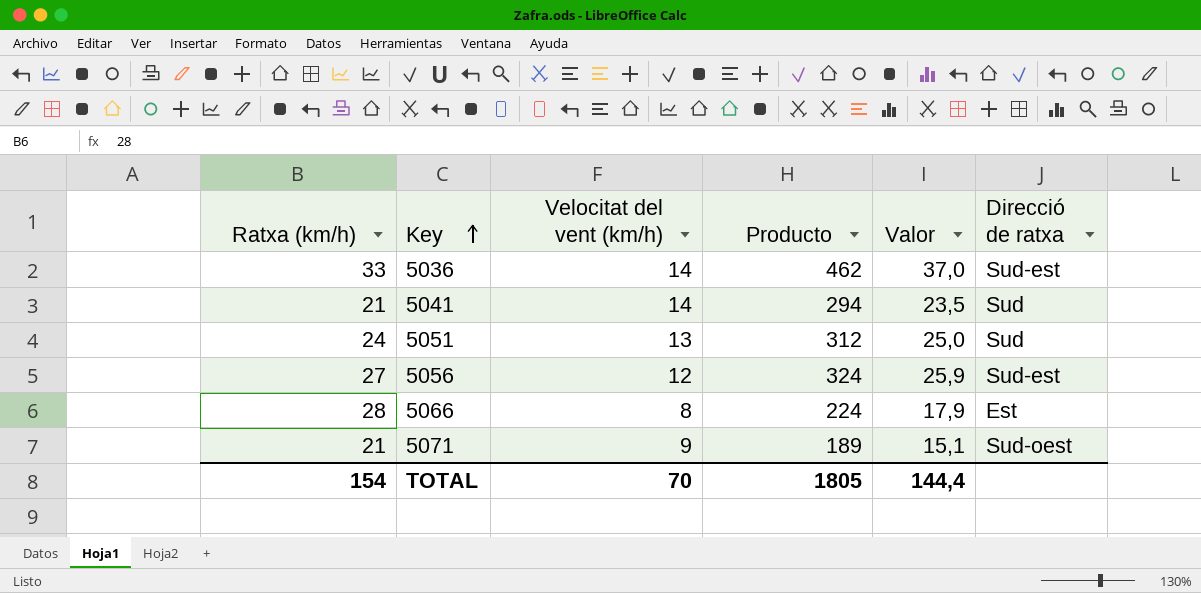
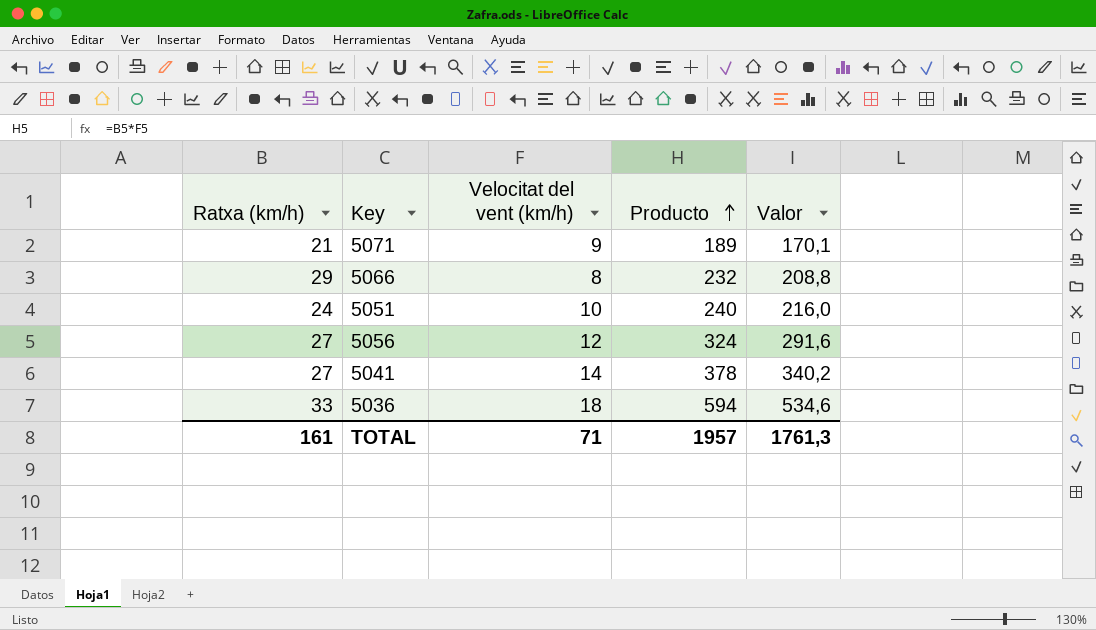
row order: Key ascending -> Producto ascending
column Direcció de ratxa | position: 6 -> none
column Valor | formula: [Producto] * 0,08 -> [Producto] * 0,9
5066 | Ratxa (km/h): 28 -> 29
5066 | Producto: 224 -> 232
5051 | Velocitat del vent (km/h): 13 -> 10
5051 | Producto: 312 -> 240
5041 | Ratxa (km/h): 21 -> 27
5041 | Producto: 294 -> 378
5036 | Velocitat del vent (km/h): 14 -> 18
5036 | Producto: 462 -> 594
TOTAL | Ratxa (km/h): 154 -> 161
TOTAL | Velocitat del vent (km/h): 70 -> 71
TOTAL | Producto: 1805 -> 1957
TOTAL | Valor: 144,4 -> 1761,3

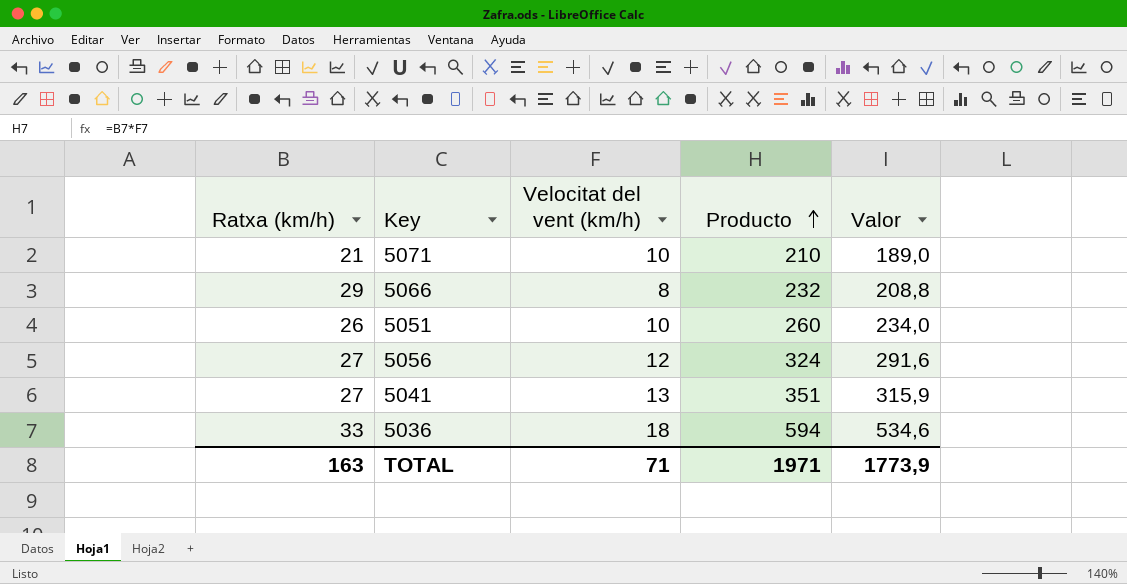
5071 | Velocitat del vent (km/h): 9 -> 10
5071 | Producto: 189 -> 210
5071 | Valor: 170,1 -> 189,0
5051 | Ratxa (km/h): 24 -> 26
5051 | Producto: 240 -> 260
5051 | Valor: 216,0 -> 234,0
5041 | Velocitat del vent (km/h): 14 -> 13
5041 | Producto: 378 -> 351
5041 | Valor: 340,2 -> 315,9
TOTAL | Ratxa (km/h): 161 -> 163
TOTAL | Producto: 1957 -> 1971
TOTAL | Valor: 1761,3 -> 1773,9

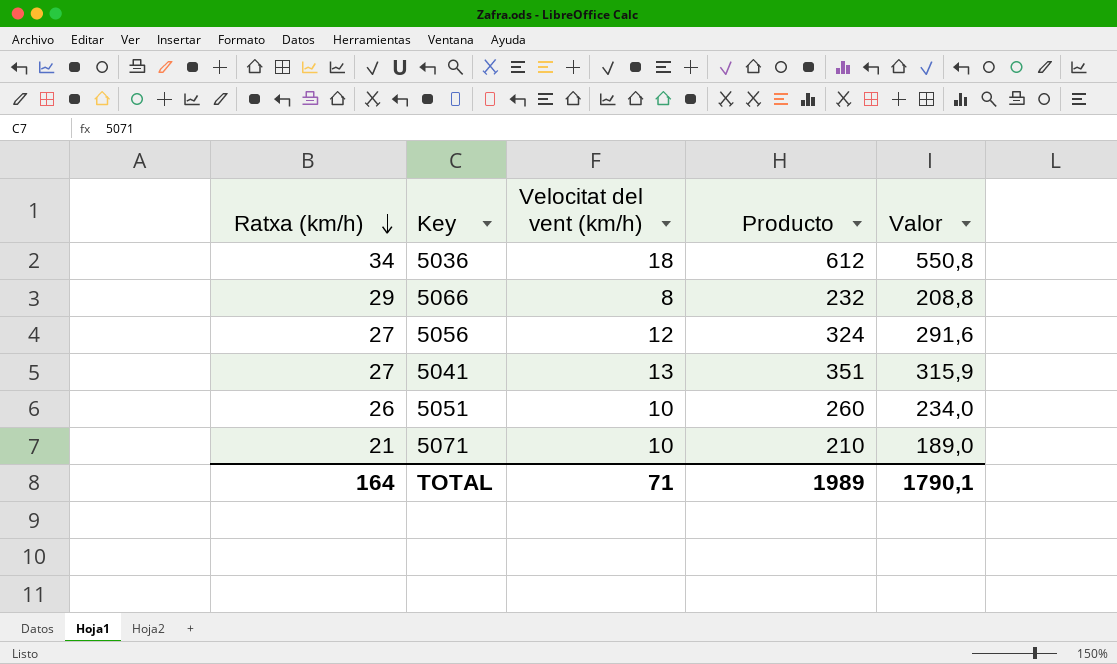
row order: Producto ascending -> Ratxa (km/h) descending
5036 | Ratxa (km/h): 33 -> 34
5036 | Producto: 594 -> 612
5036 | Valor: 534,6 -> 550,8
TOTAL | Ratxa (km/h): 163 -> 164
TOTAL | Producto: 1971 -> 1989
TOTAL | Valor: 1773,9 -> 1790,1

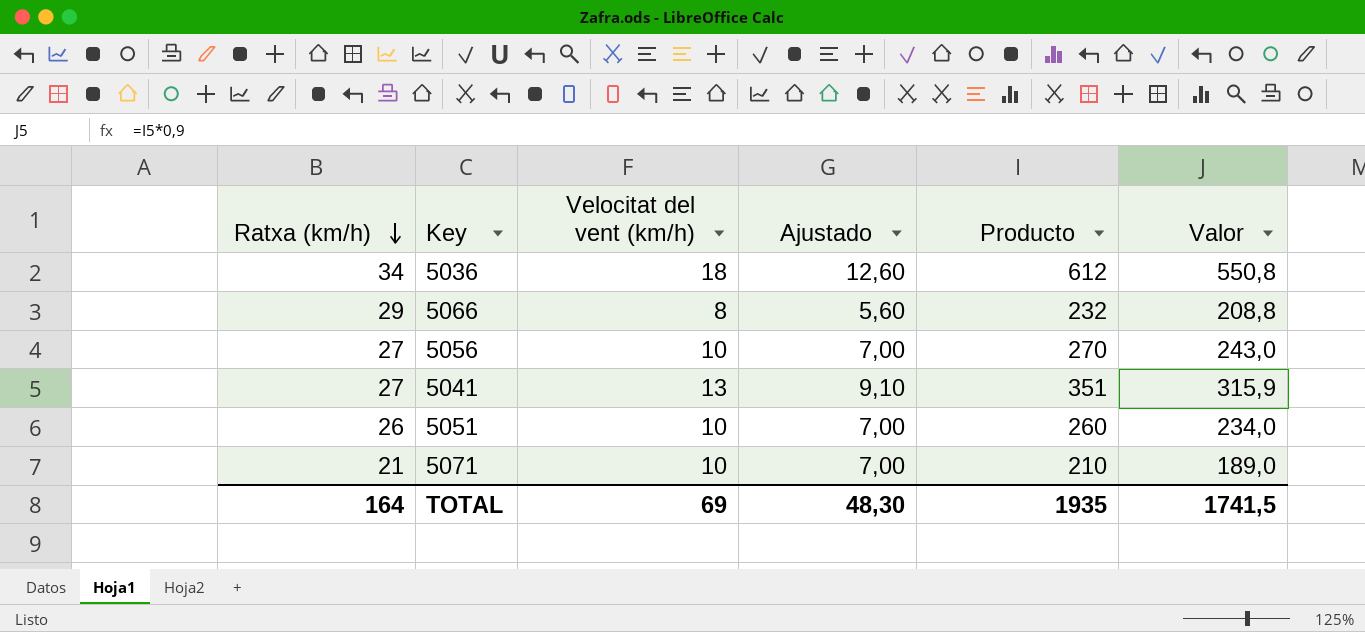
column Ajustado | formula: none -> [Velocitat del vent (km/h)] * 0,7
5056 | Velocitat del vent (km/h): 12 -> 10
5056 | Producto: 324 -> 270
5056 | Valor: 291,6 -> 243,0
TOTAL | Velocitat del vent (km/h): 71 -> 69
TOTAL | Producto: 1989 -> 1935
TOTAL | Valor: 1790,1 -> 1741,5

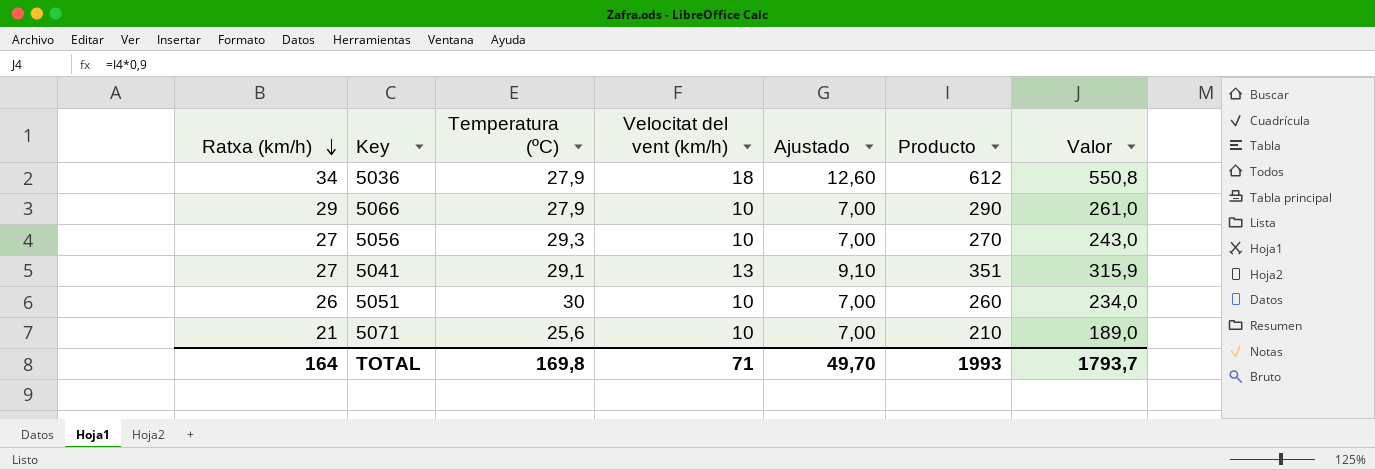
column Temperatura (ºC) | position: none -> 3
5066 | Velocitat del vent (km/h): 8 -> 10
5066 | Ajustado: 5,60 -> 7,00
5066 | Producto: 232 -> 290
5066 | Valor: 208,8 -> 261,0
TOTAL | Velocitat del vent (km/h): 69 -> 71
TOTAL | Ajustado: 48,30 -> 49,70
TOTAL | Producto: 1935 -> 1993
TOTAL | Valor: 1741,5 -> 1793,7

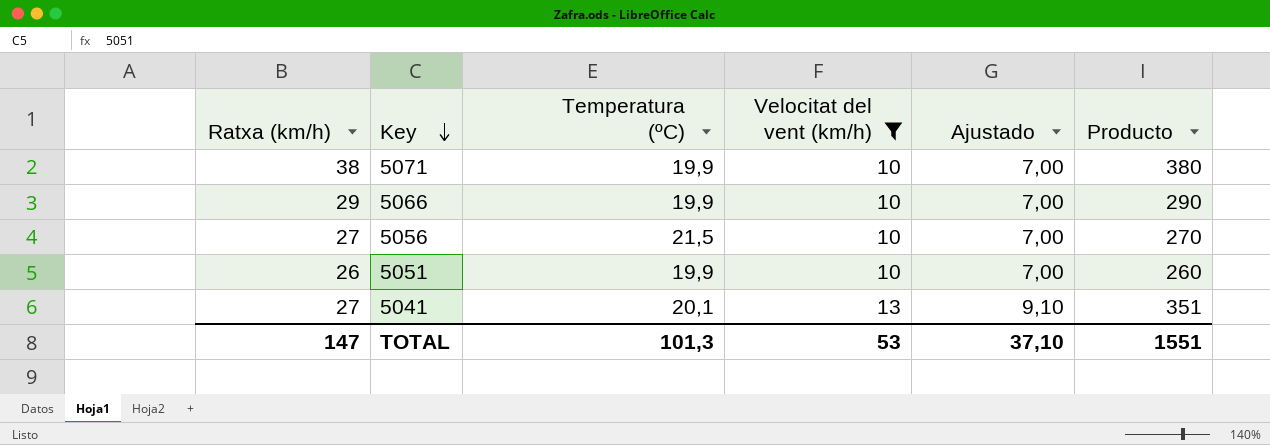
filter: none -> Velocitat del vent (km/h) != 18
row order: Ratxa (km/h) descending -> Key descending
column Valor | formula: [Producto] * 0,9 -> none
5071 | Ratxa (km/h): 21 -> 38
5071 | Temperatura (ºC): 25,6 -> 19,9
5071 | Producto: 210 -> 380
5066 | Temperatura (ºC): 27,9 -> 19,9
5056 | Temperatura (ºC): 29,3 -> 21,5
5051 | Temperatura (ºC): 30 -> 19,9
5041 | Temperatura (ºC): 29,1 -> 20,1
TOTAL | Ratxa (km/h): 164 -> 147
TOTAL | Temperatura (ºC): 169,8 -> 101,3
TOTAL | Velocitat del vent (km/h): 71 -> 53
TOTAL | Ajustado: 49,70 -> 37,10
TOTAL | Producto: 1993 -> 1551

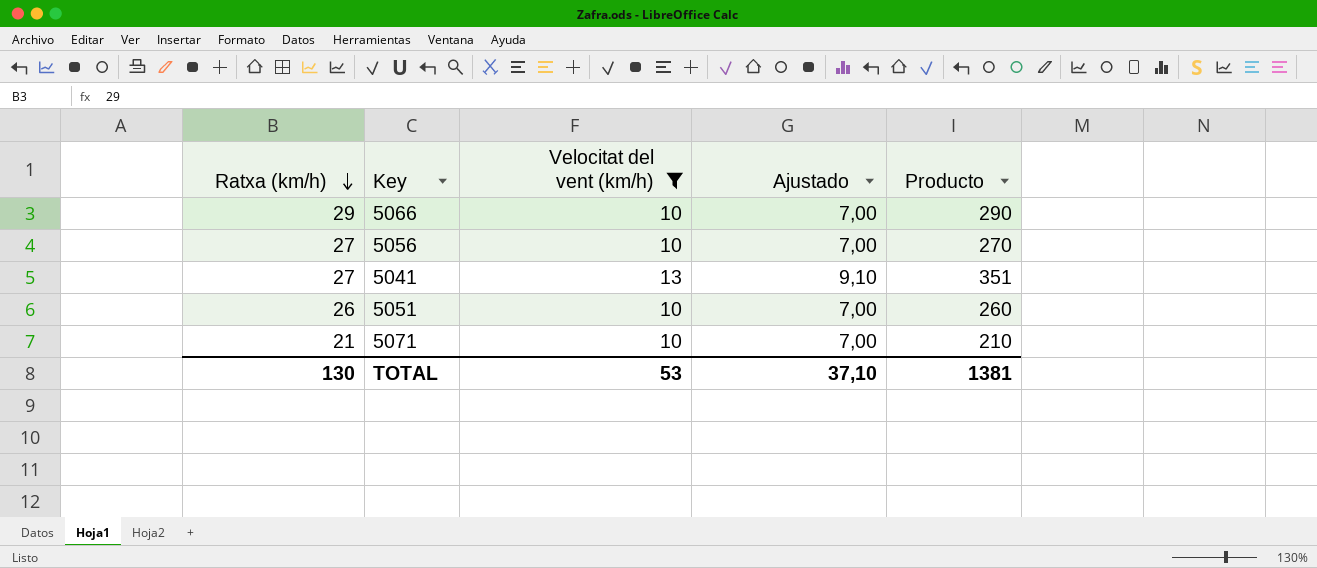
row order: Key descending -> Ratxa (km/h) descending
column Temperatura (ºC) | position: 3 -> none
5071 | Ratxa (km/h): 38 -> 21
5071 | Producto: 380 -> 210
TOTAL | Ratxa (km/h): 147 -> 130
TOTAL | Producto: 1551 -> 1381

